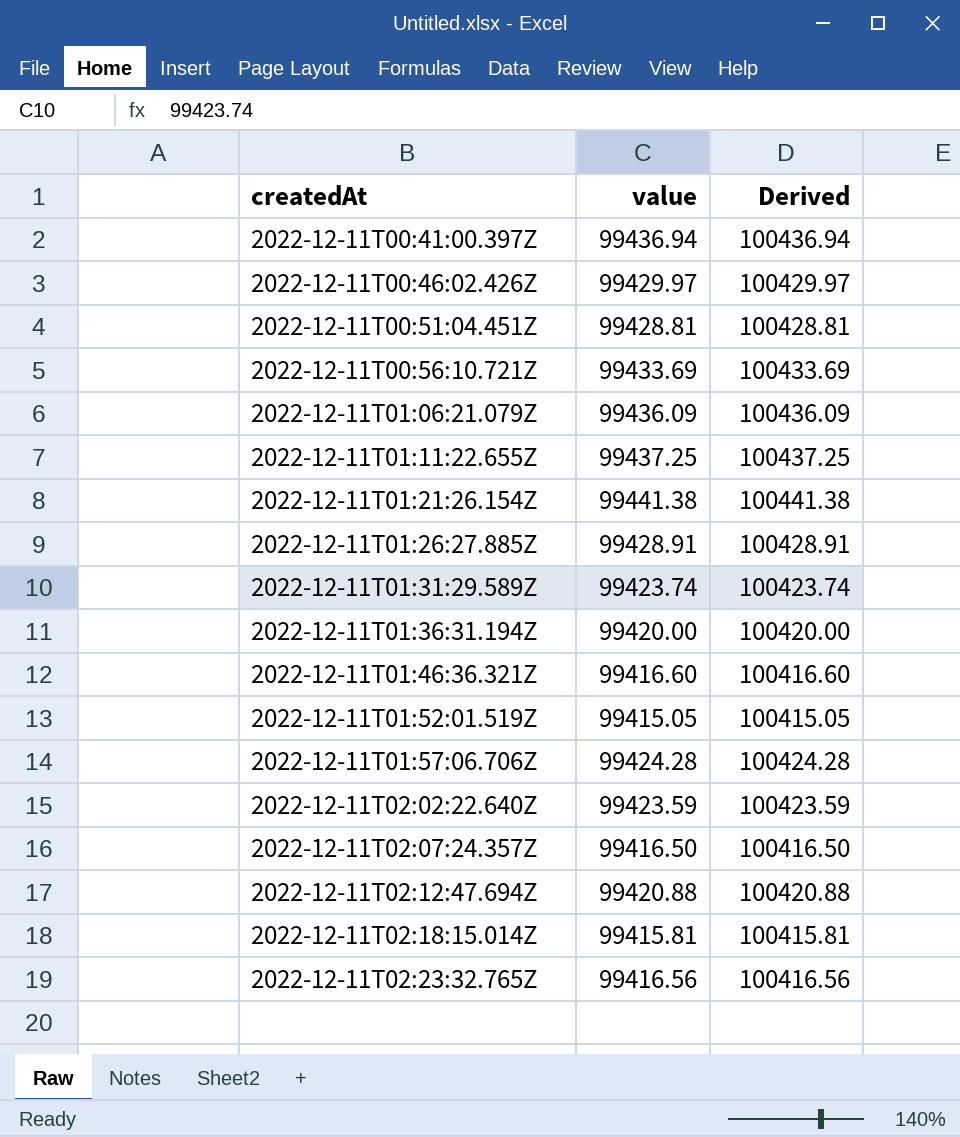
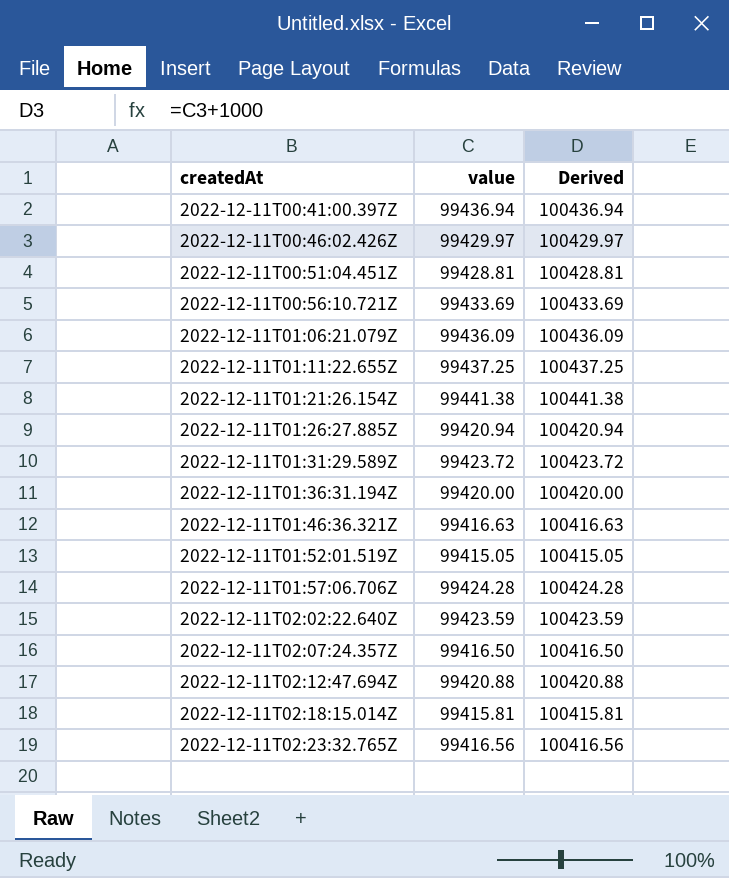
2022-12-11T01:26:27.885Z | value: 99428.91 -> 99420.94
2022-12-11T01:26:27.885Z | Derived: 100428.91 -> 100420.94
2022-12-11T01:31:29.589Z | value: 99423.74 -> 99423.72
2022-12-11T01:31:29.589Z | Derived: 100423.74 -> 100423.72
2022-12-11T01:46:36.321Z | value: 99416.60 -> 99416.63
2022-12-11T01:46:36.321Z | Derived: 100416.60 -> 100416.63

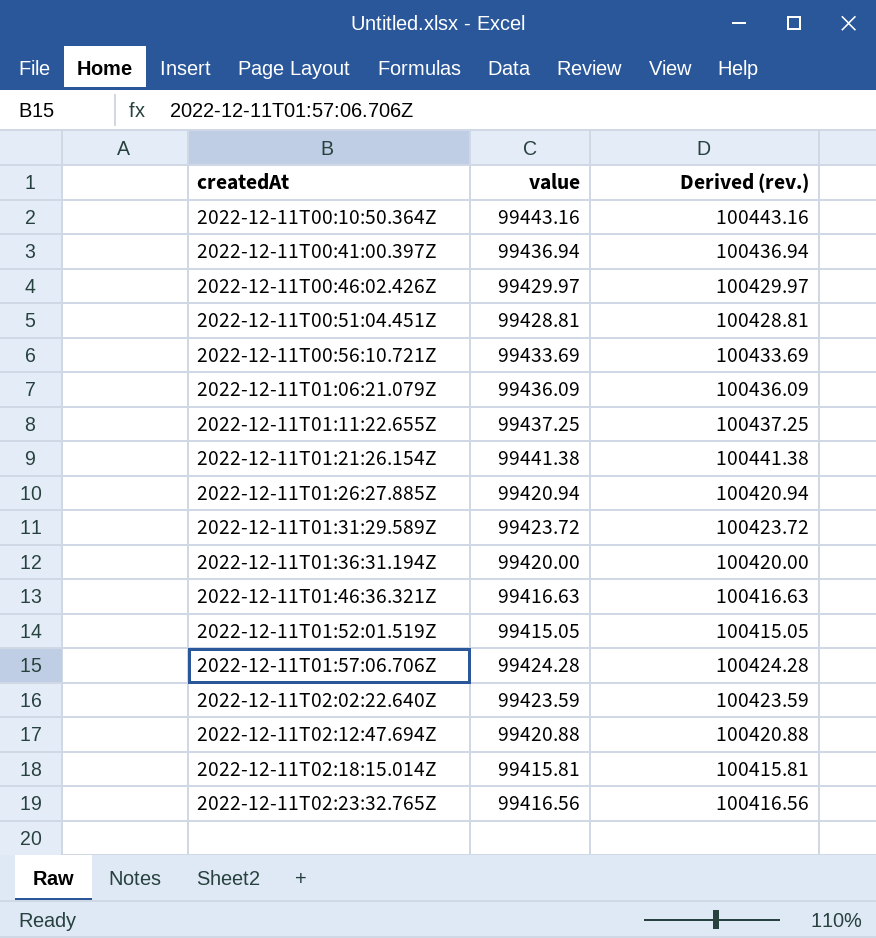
column name: Derived -> Derived (rev.)
row 2022-12-11T02:07:24.357Z: 99416.50 | 100416.50 -> none
row 2022-12-11T00:10:50.364Z: none -> 99443.16 | 100443.16

